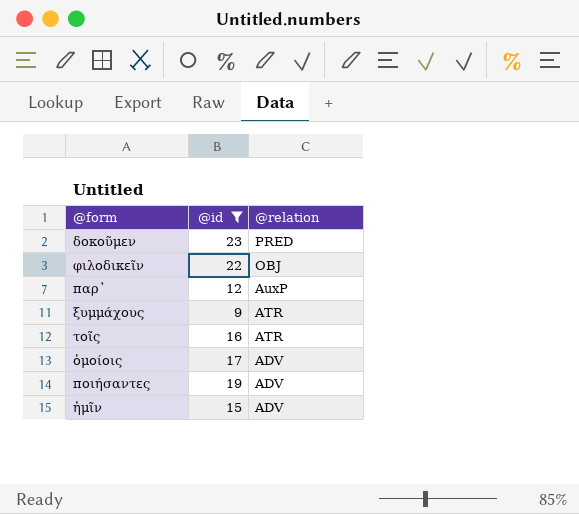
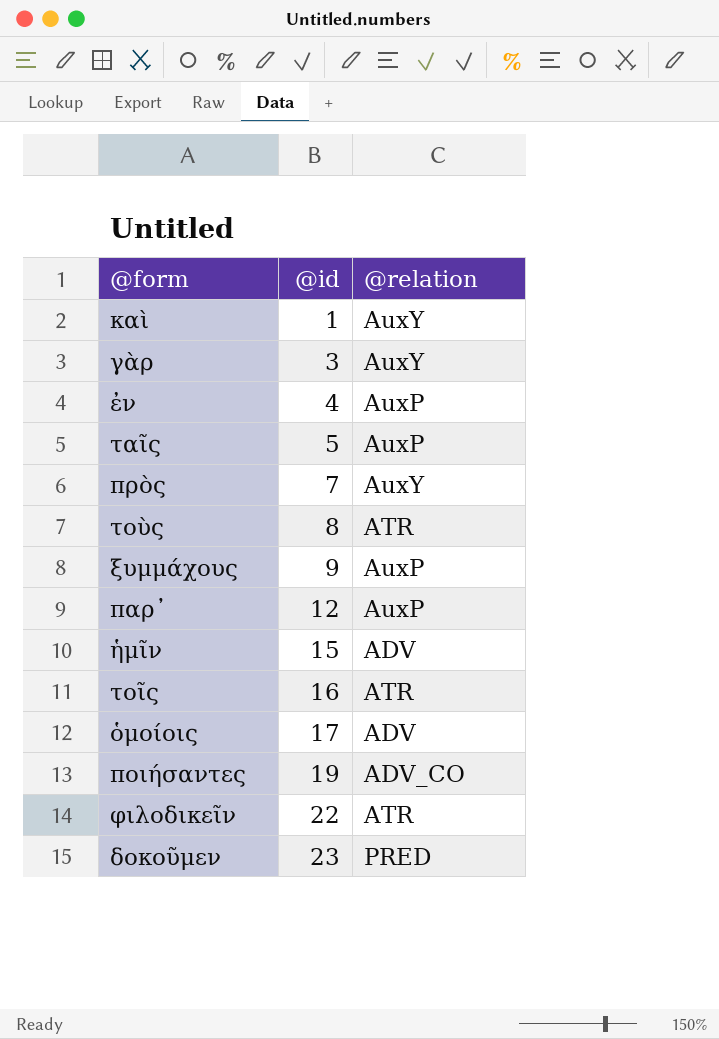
filter: @id >= 9 -> none
row order: @relation descending -> @id ascending
ξυμμάχους | @relation: ATR -> AuxP
ποιήσαντες | @relation: ADV -> ADV_CO
φιλοδικεῖν | @relation: OBJ -> ATR

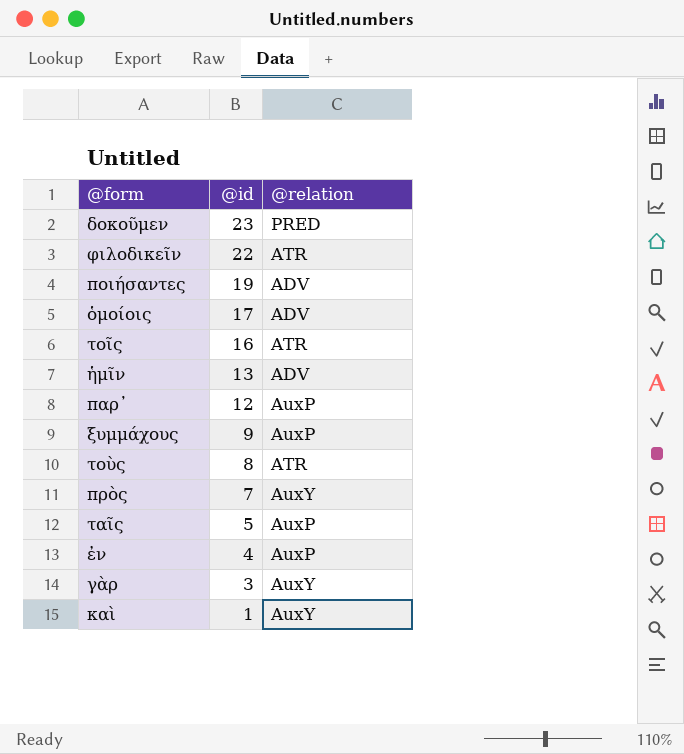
row order: @id ascending -> @id descending
ποιήσαντες | @relation: ADV_CO -> ADV
ἡμῖν | @id: 15 -> 13

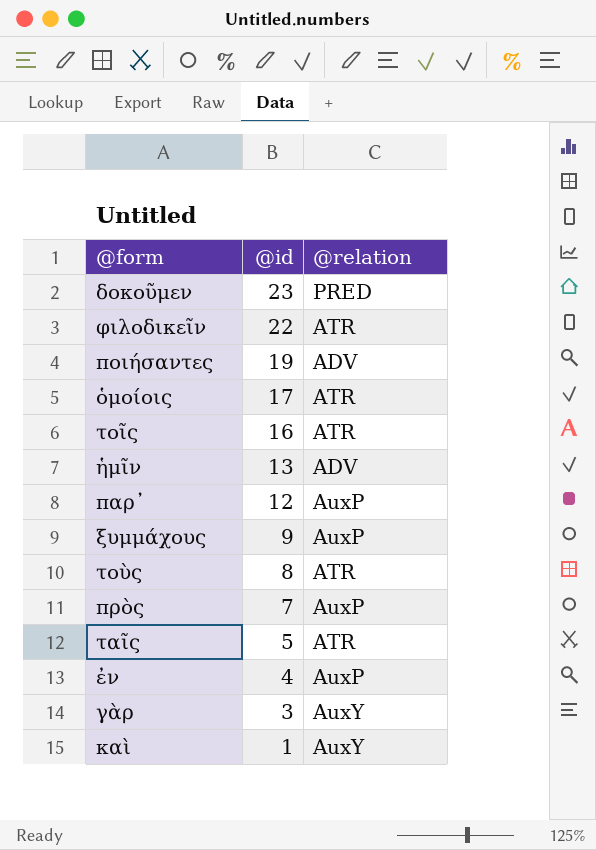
ὁμοίοις | @relation: ADV -> ATR
πρὸς | @relation: AuxY -> AuxP
ταῖς | @relation: AuxP -> ATR

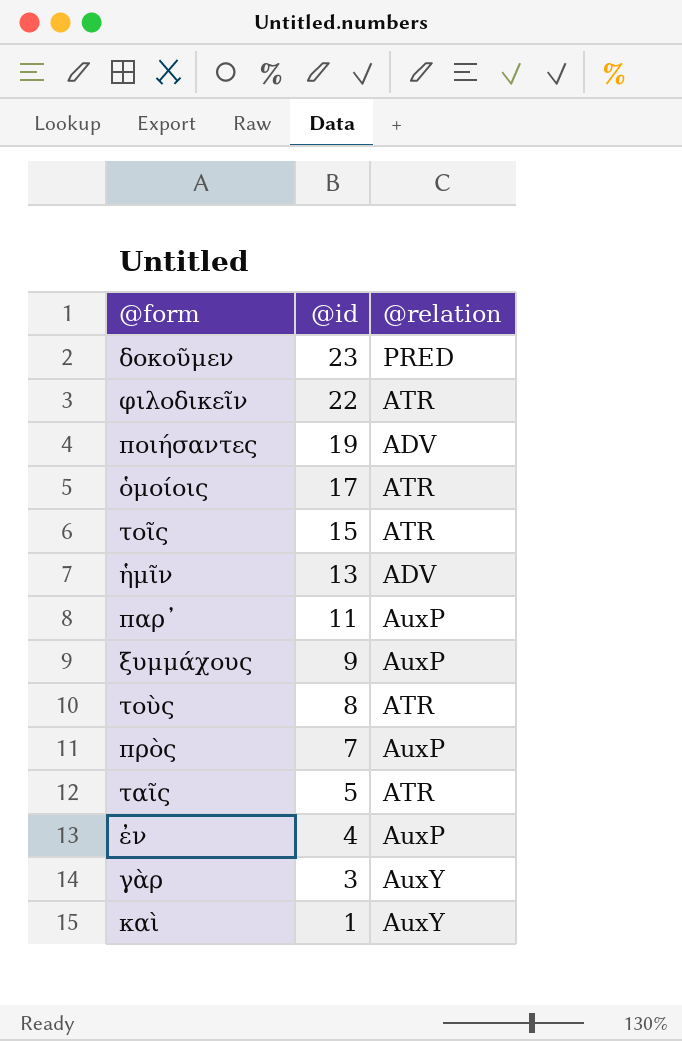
τοῖς | @id: 16 -> 15
παρ᾽ | @id: 12 -> 11

